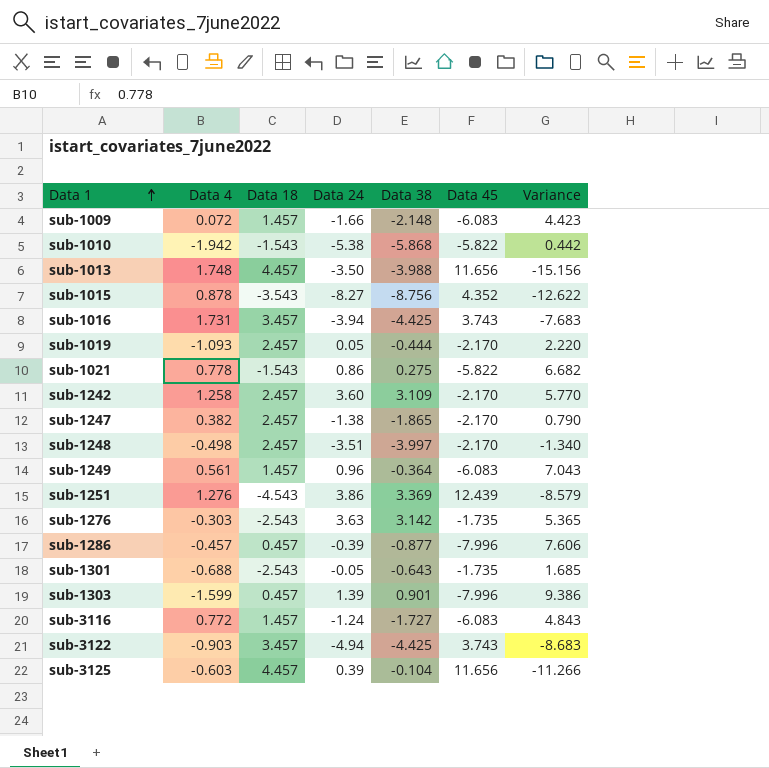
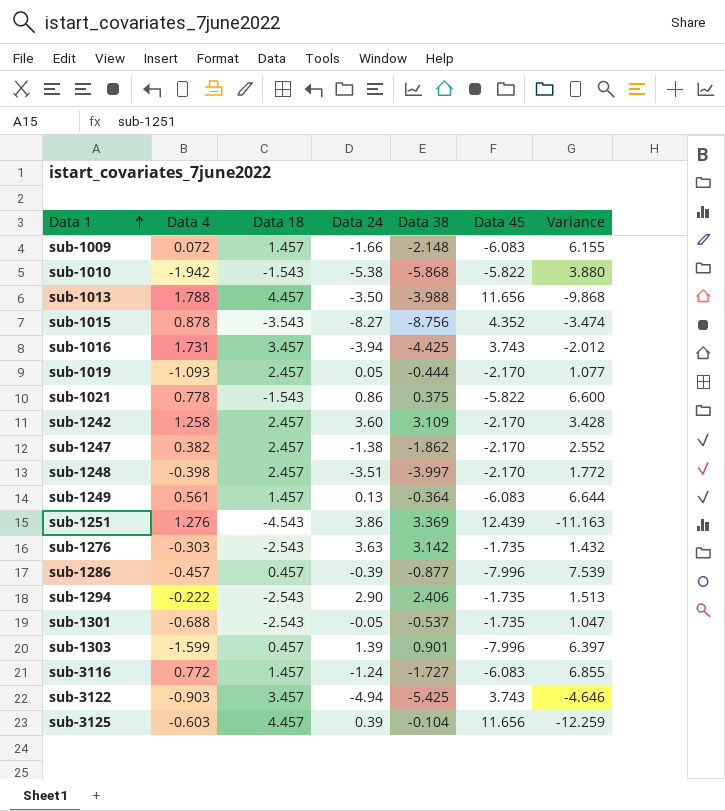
column Variance | formula: [Data 24] - [Data 45] -> [Data 4] - [Data 45]
sub-1013 | Data 4: 1.748 -> 1.788
sub-1021 | Data 38: 0.275 -> 0.375
sub-1247 | Data 38: -1.865 -> -1.862
sub-1248 | Data 4: -0.498 -> -0.398
sub-1249 | Data 24: 0.96 -> 0.13
row sub-1294: none -> -0.222 | -2.543 | 2.90 | 2.406 | -1.735 | 1.513
sub-1301 | Data 38: -0.643 -> -0.537
sub-3122 | Data 38: -4.425 -> -5.425

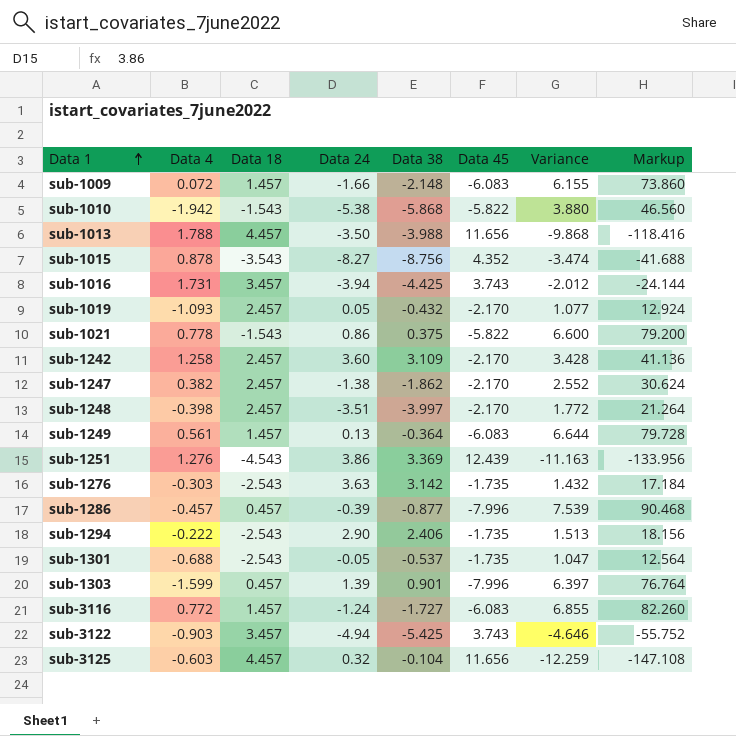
column Markup | formula: none -> [Variance] * 12
sub-1019 | Data 38: -0.444 -> -0.432
sub-3125 | Data 24: 0.39 -> 0.32

